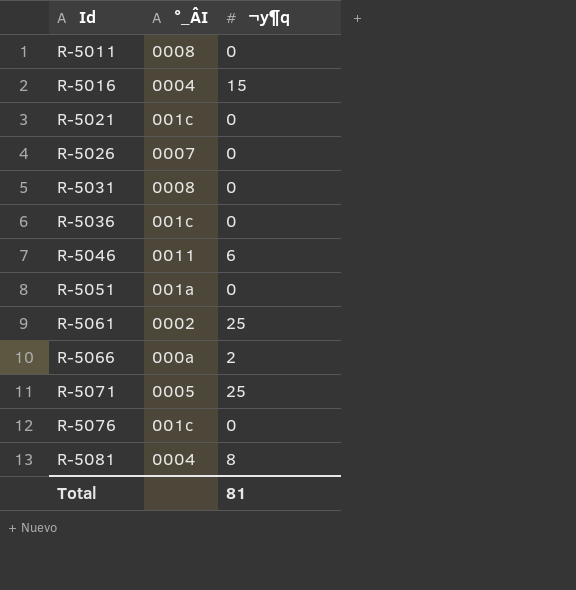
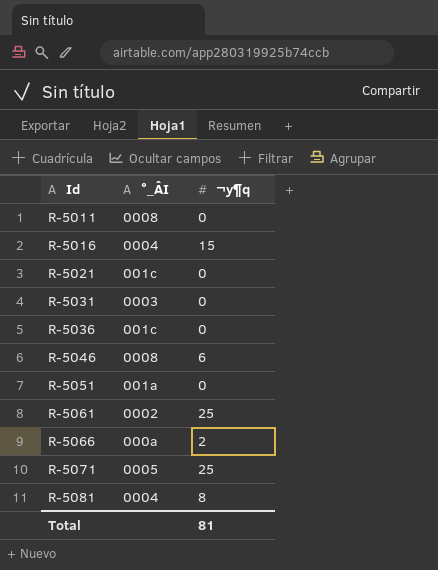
row R-5026: 0007 | 0 -> none
row R-5076: 001c | 0 -> none
R-5031 | °_ÂI: 0008 -> 0003
R-5046 | °_ÂI: 0011 -> 0008

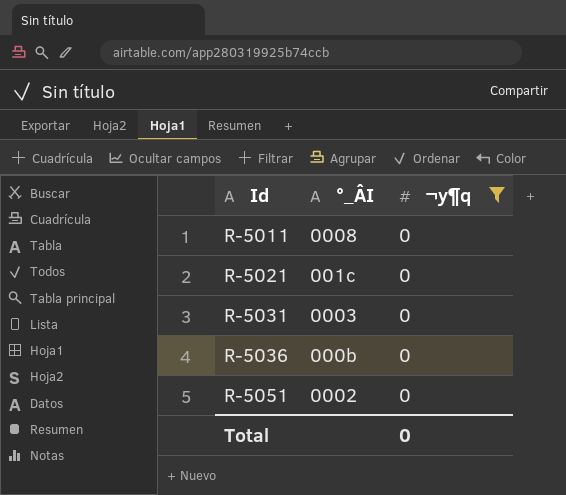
filter: none -> ¬y¶q = 0
R-5036 | °_ÂI: 001c -> 000b
R-5051 | °_ÂI: 001a -> 0002
Total | ¬y¶q: 81 -> 0

